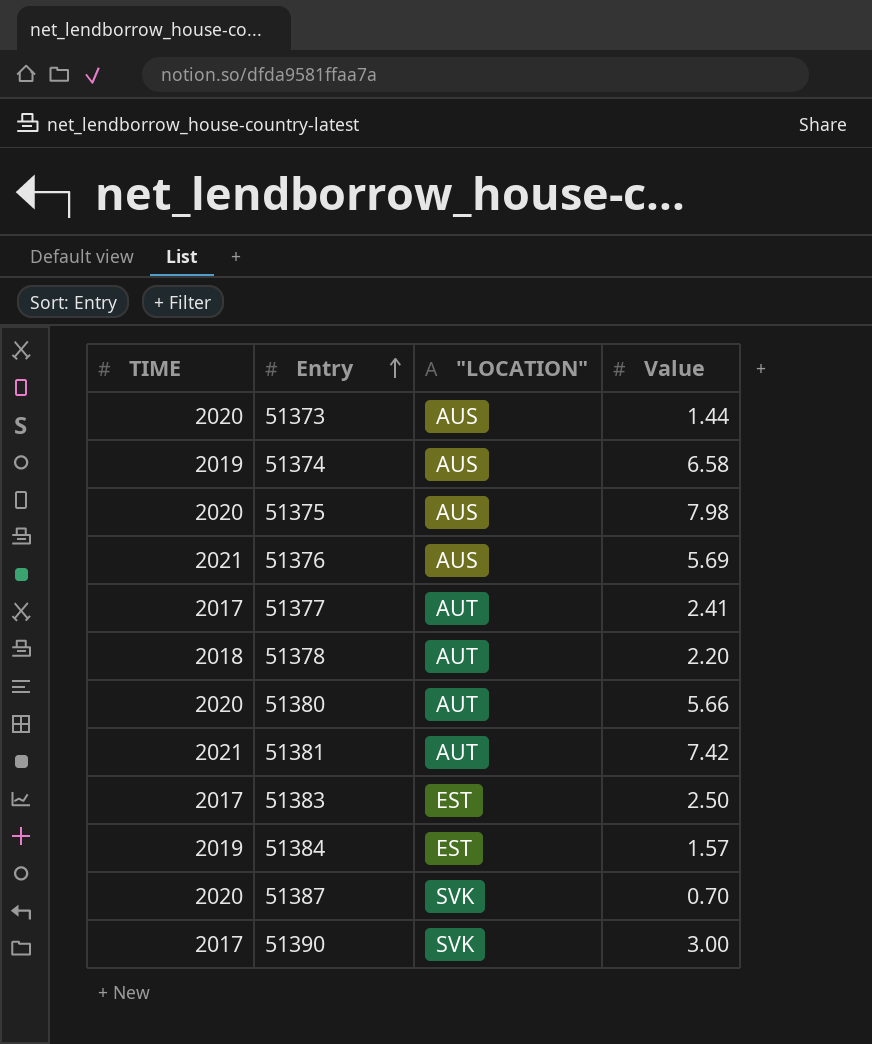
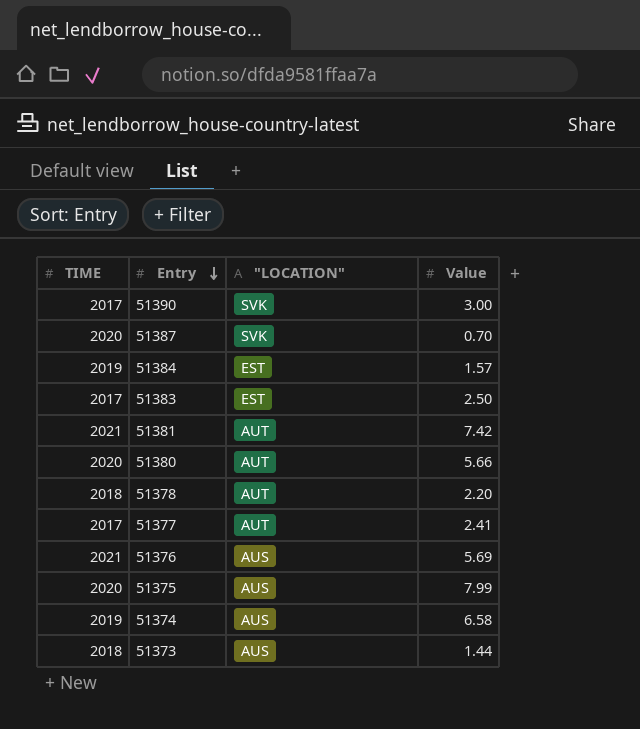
row order: Entry ascending -> Entry descending
51375 | Value: 7.98 -> 7.99
51373 | TIME: 2020 -> 2018

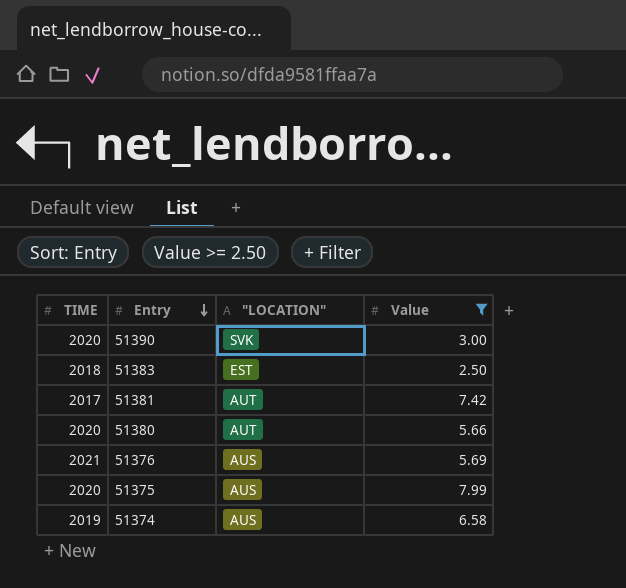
filter: none -> Value >= 2.50
51390 | TIME: 2017 -> 2020
51383 | TIME: 2017 -> 2018
51381 | TIME: 2021 -> 2017

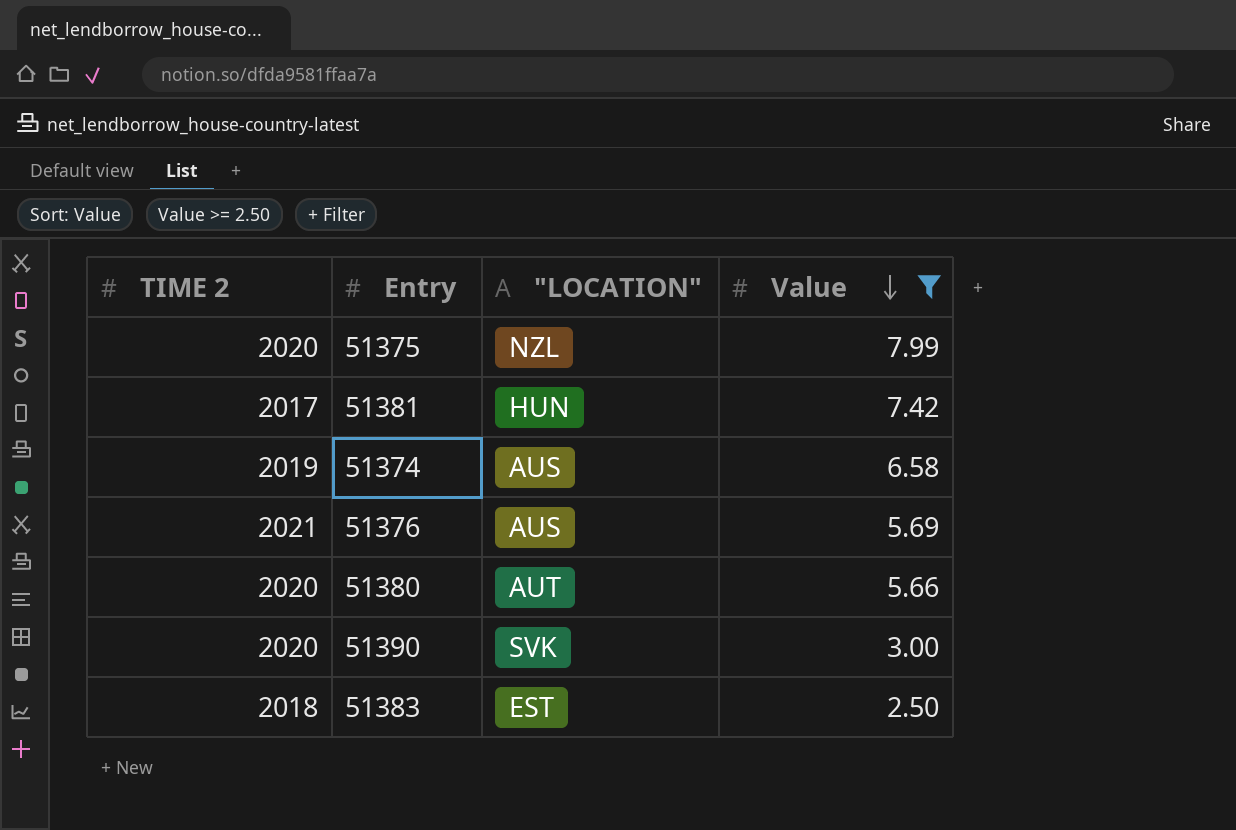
row order: Entry descending -> Value descending
column name: TIME -> TIME 2
51375 | "LOCATION": AUS -> NZL
51381 | "LOCATION": AUT -> HUN

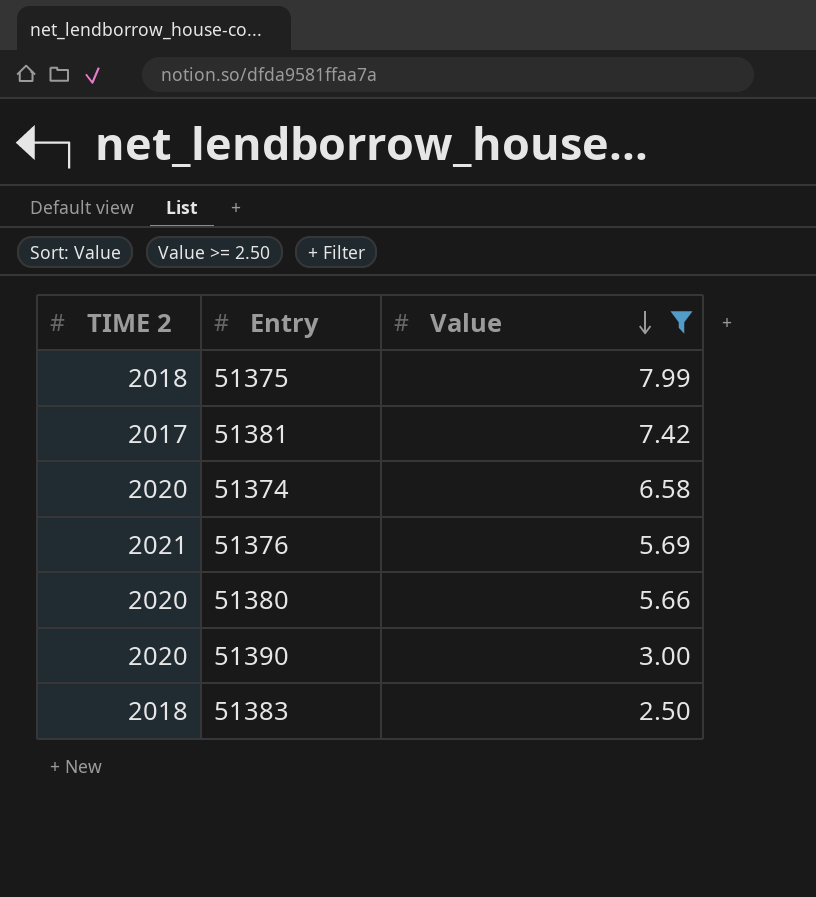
column "LOCATION" | position: 3 -> none
51375 | TIME 2: 2020 -> 2018
51374 | TIME 2: 2019 -> 2020

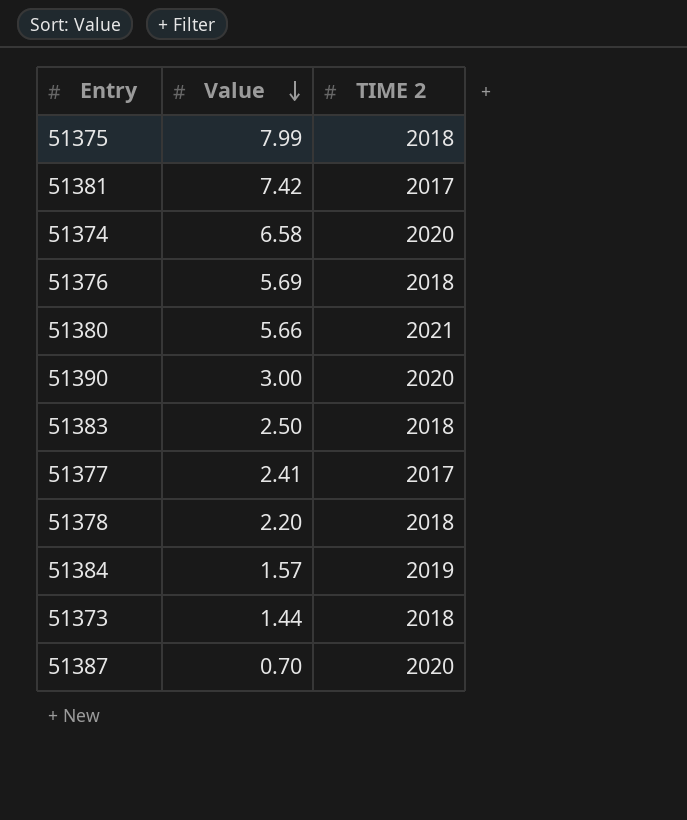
filter: Value >= 2.50 -> none
column TIME 2 | position: 1 -> 3
51376 | TIME 2: 2021 -> 2018
51380 | TIME 2: 2020 -> 2021

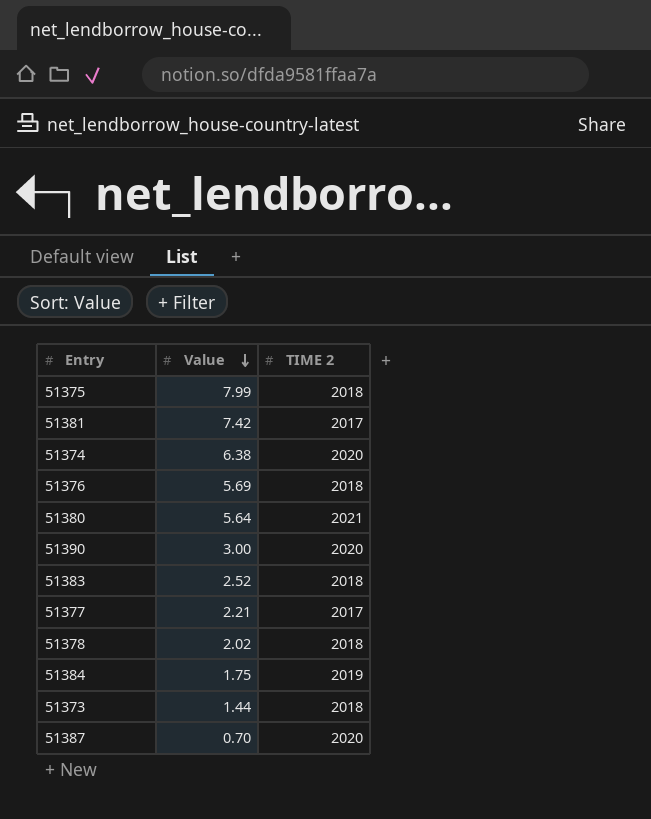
51374 | Value: 6.58 -> 6.38
51380 | Value: 5.66 -> 5.64
51383 | Value: 2.50 -> 2.52
51377 | Value: 2.41 -> 2.21
51378 | Value: 2.20 -> 2.02
51384 | Value: 1.57 -> 1.75

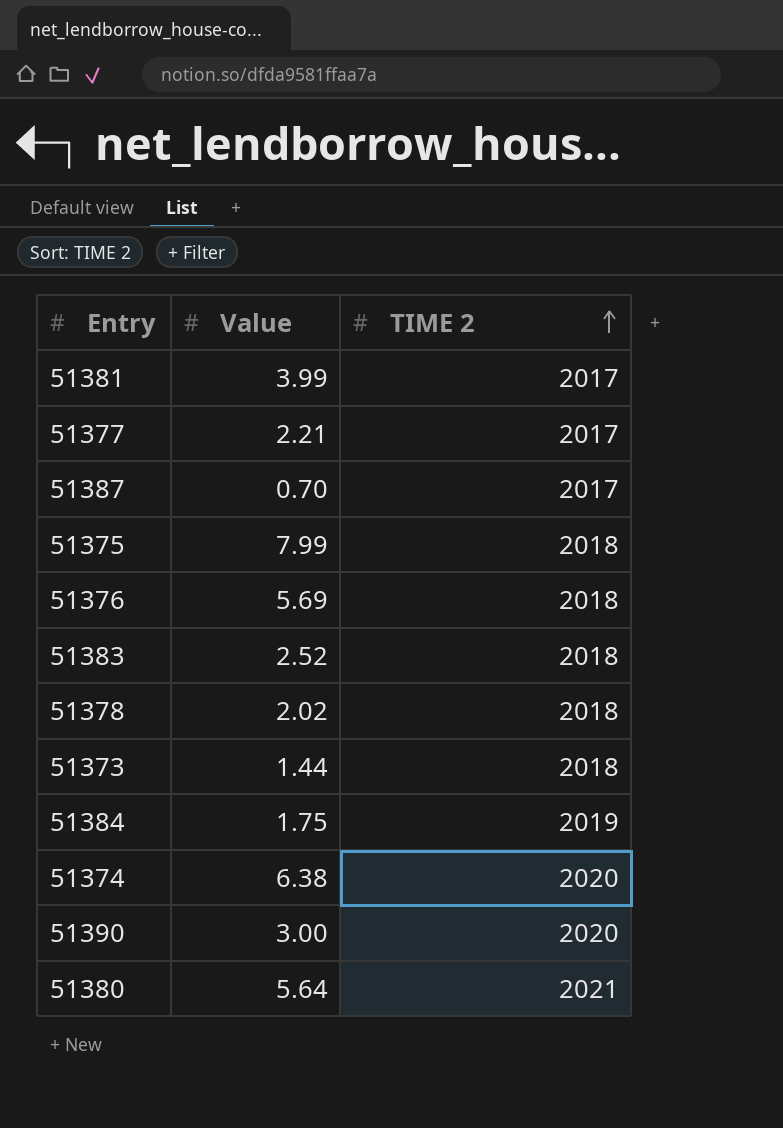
row order: Value descending -> TIME 2 ascending
51381 | Value: 7.42 -> 3.99
51387 | TIME 2: 2020 -> 2017

